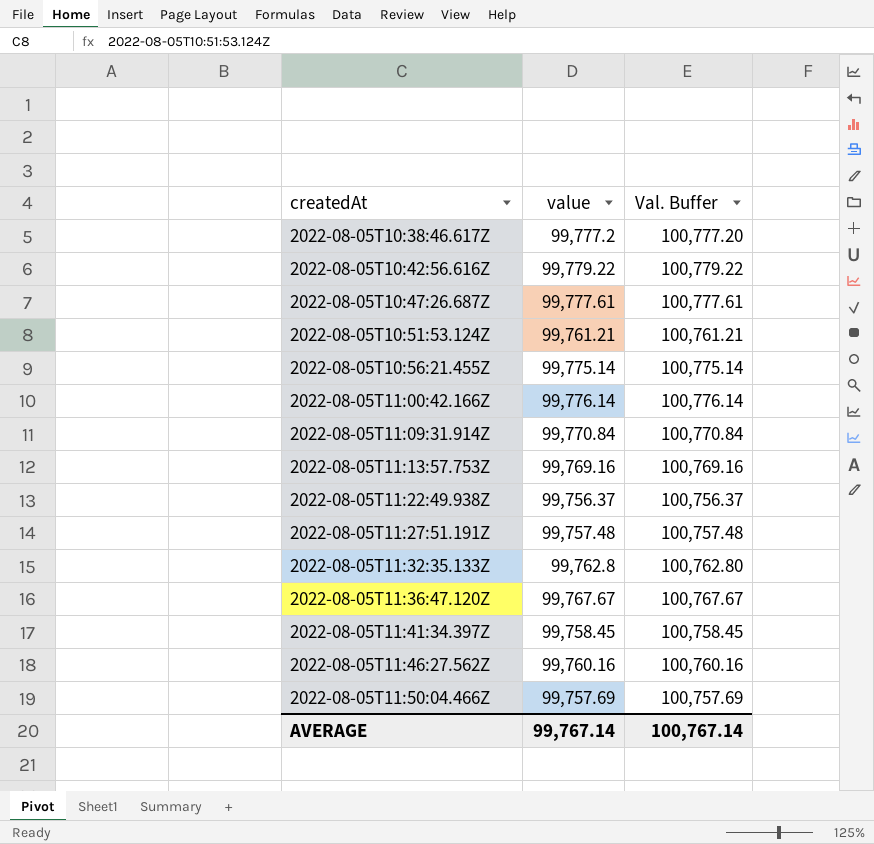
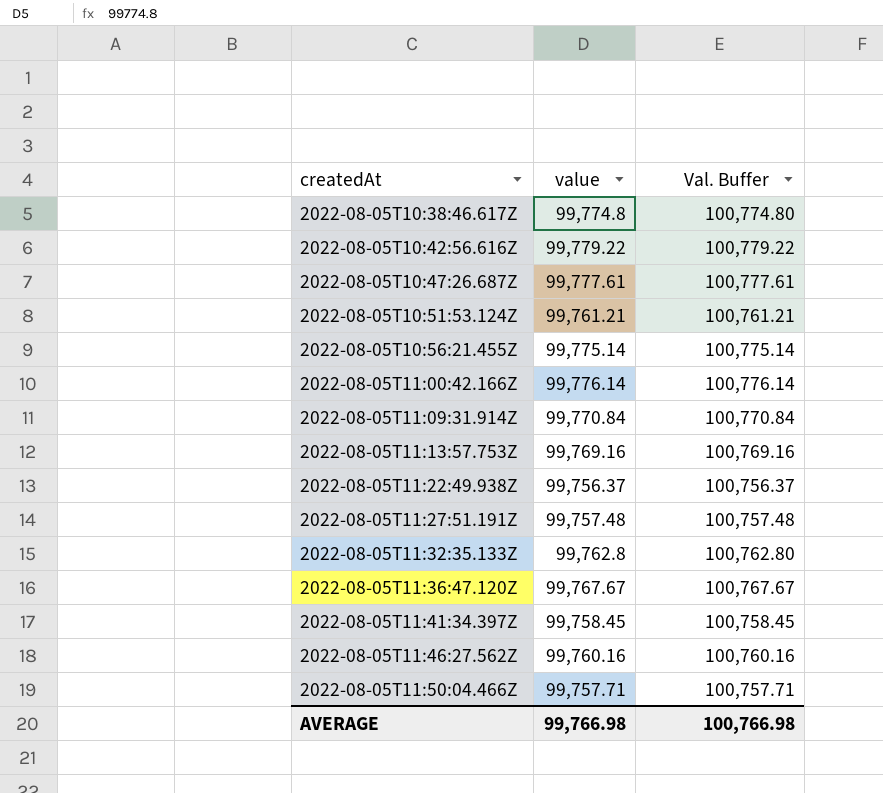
2022-08-05T10:38:46.617Z | value: 99,777.2 -> 99,774.8
2022-08-05T10:38:46.617Z | Val. Buffer: 100,777.20 -> 100,774.80
2022-08-05T11:50:04.466Z | value: 99,757.69 -> 99,757.71
2022-08-05T11:50:04.466Z | Val. Buffer: 100,757.69 -> 100,757.71
AVERAGE | value: 99,767.14 -> 99,766.98
AVERAGE | Val. Buffer: 100,767.14 -> 100,766.98

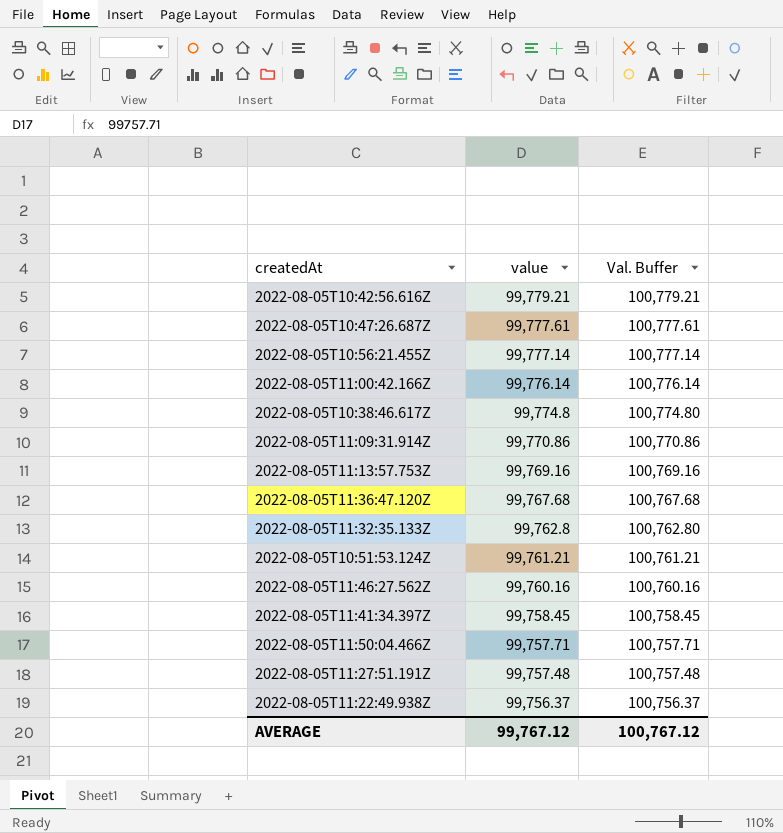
row order: createdAt ascending -> value descending
2022-08-05T10:42:56.616Z | value: 99,779.22 -> 99,779.21
2022-08-05T10:42:56.616Z | Val. Buffer: 100,779.22 -> 100,779.21
2022-08-05T10:56:21.455Z | value: 99,775.14 -> 99,777.14
2022-08-05T10:56:21.455Z | Val. Buffer: 100,775.14 -> 100,777.14
2022-08-05T11:09:31.914Z | value: 99,770.84 -> 99,770.86
2022-08-05T11:09:31.914Z | Val. Buffer: 100,770.84 -> 100,770.86
2022-08-05T11:36:47.120Z | value: 99,767.67 -> 99,767.68
2022-08-05T11:36:47.120Z | Val. Buffer: 100,767.67 -> 100,767.68
AVERAGE | value: 99,766.98 -> 99,767.12
AVERAGE | Val. Buffer: 100,766.98 -> 100,767.12

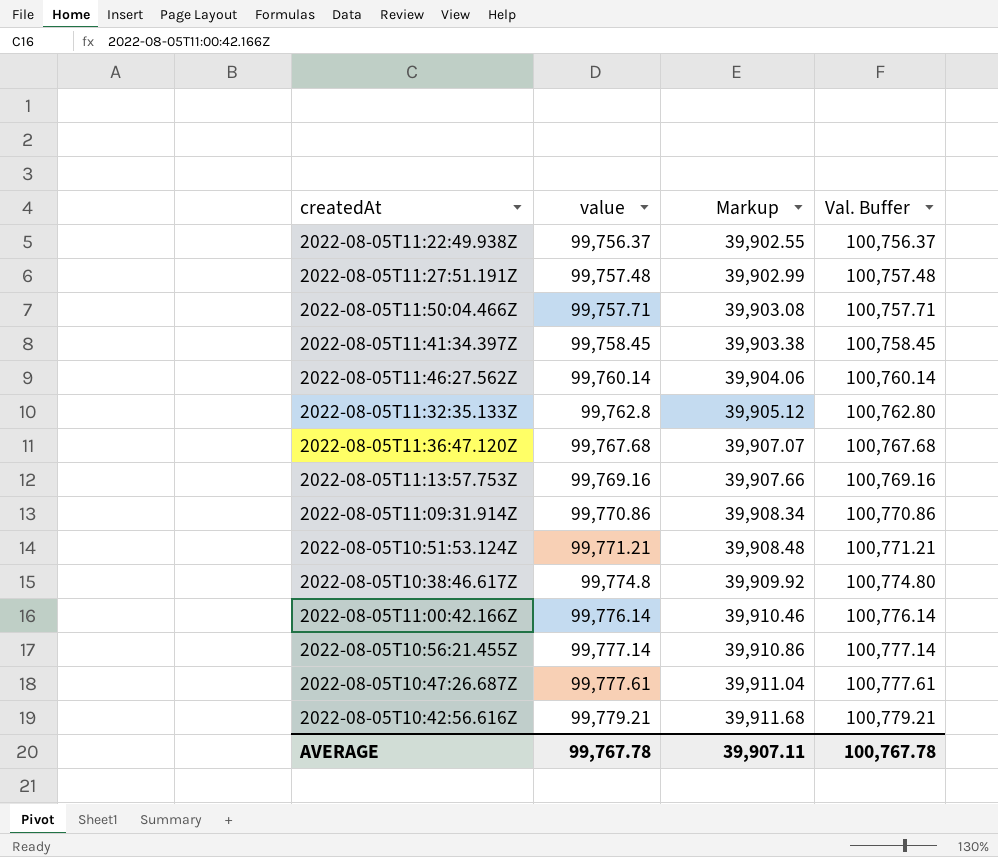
row order: value descending -> value ascending
column Markup | formula: none -> [value] * 0.4
2022-08-05T11:46:27.562Z | value: 99,760.16 -> 99,760.14
2022-08-05T11:46:27.562Z | Val. Buffer: 100,760.16 -> 100,760.14
2022-08-05T10:51:53.124Z | value: 99,761.21 -> 99,771.21
2022-08-05T10:51:53.124Z | Val. Buffer: 100,761.21 -> 100,771.21
AVERAGE | value: 99,767.12 -> 99,767.78
AVERAGE | Val. Buffer: 100,767.12 -> 100,767.78

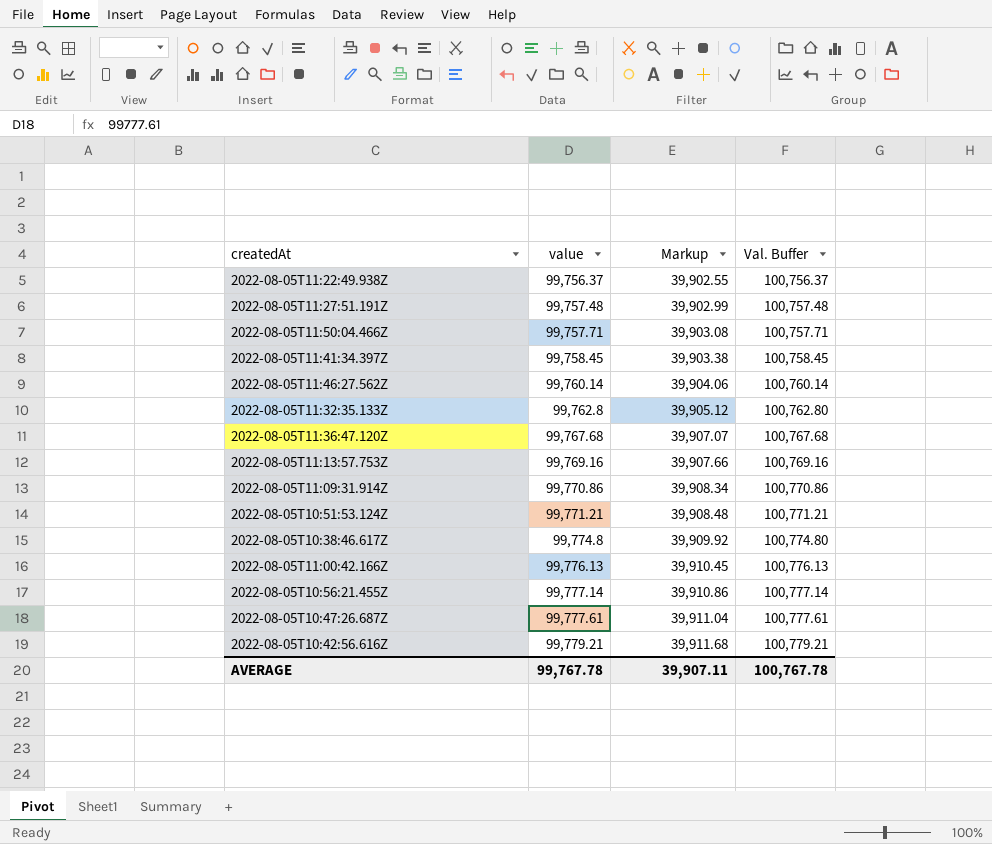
2022-08-05T11:00:42.166Z | value: 99,776.14 -> 99,776.13
2022-08-05T11:00:42.166Z | Markup: 39,910.46 -> 39,910.45
2022-08-05T11:00:42.166Z | Val. Buffer: 100,776.14 -> 100,776.13

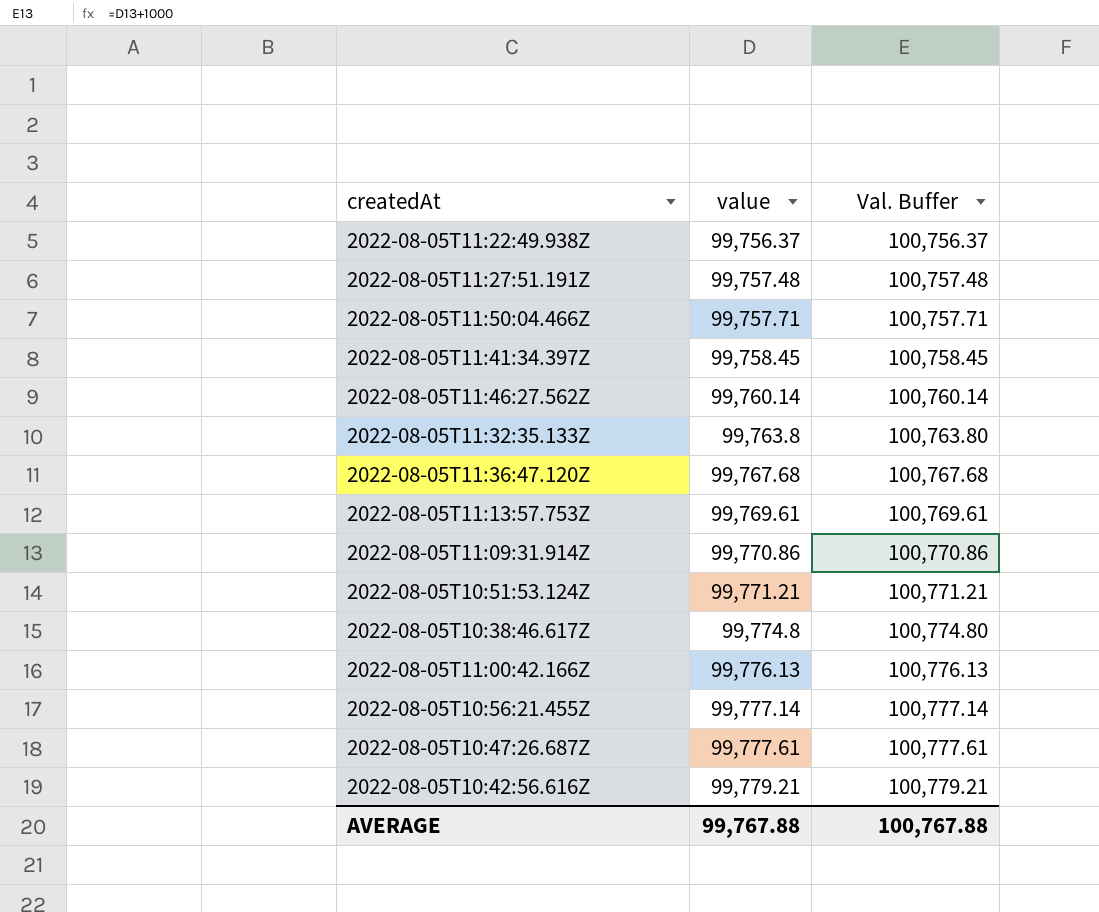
column Markup | formula: [value] * 0.4 -> none
2022-08-05T11:32:35.133Z | value: 99,762.8 -> 99,763.8
2022-08-05T11:32:35.133Z | Val. Buffer: 100,762.80 -> 100,763.80
2022-08-05T11:13:57.753Z | value: 99,769.16 -> 99,769.61
2022-08-05T11:13:57.753Z | Val. Buffer: 100,769.16 -> 100,769.61
AVERAGE | value: 99,767.78 -> 99,767.88
AVERAGE | Val. Buffer: 100,767.78 -> 100,767.88

